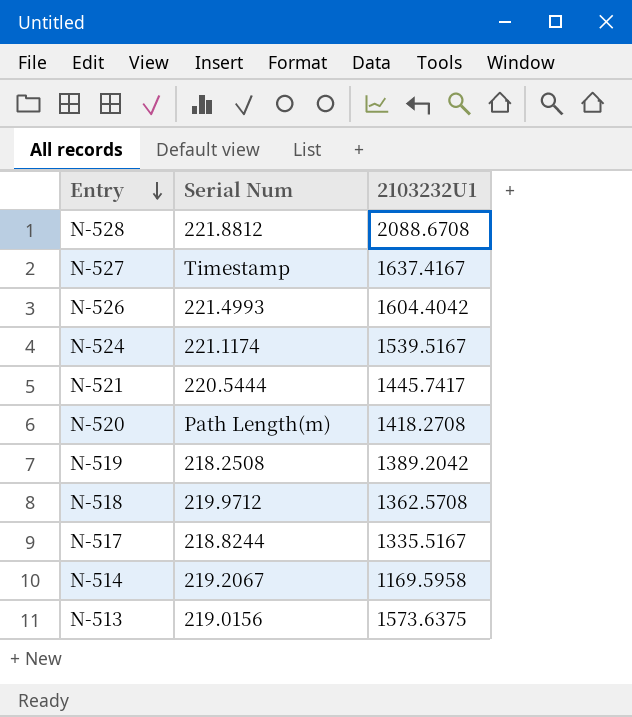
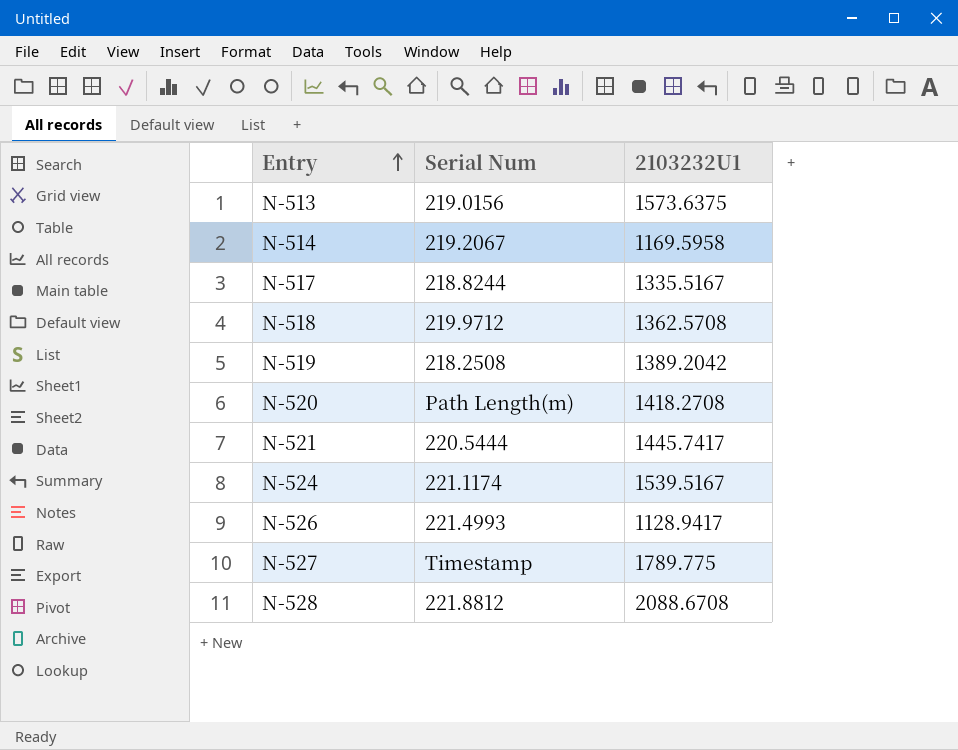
row order: Entry descending -> Entry ascending
N-526 | 2103232U1: 1604.4042 -> 1128.9417
N-527 | 2103232U1: 1637.4167 -> 1789.775

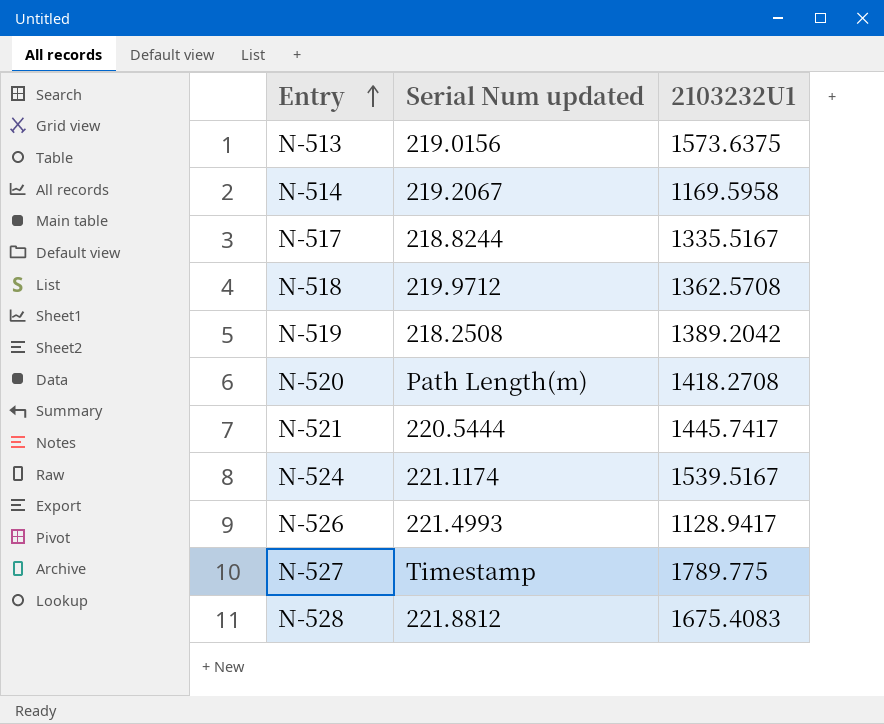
column name: Serial Num -> Serial Num updated
N-528 | 2103232U1: 2088.6708 -> 1675.4083

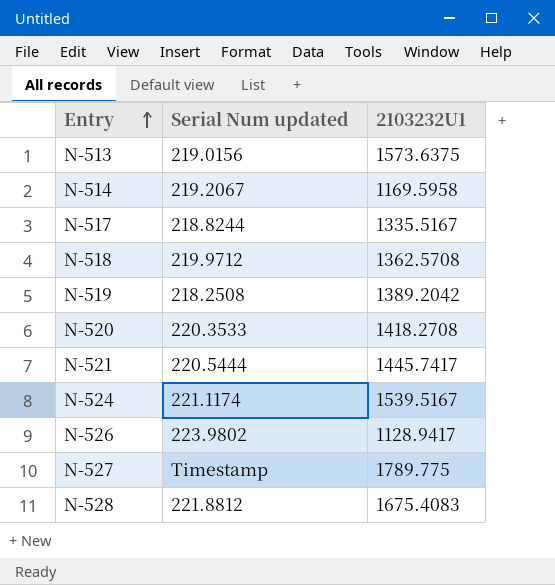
N-520 | Serial Num updated: Path Length(m) -> 220.3533
N-526 | Serial Num updated: 221.4993 -> 223.9802

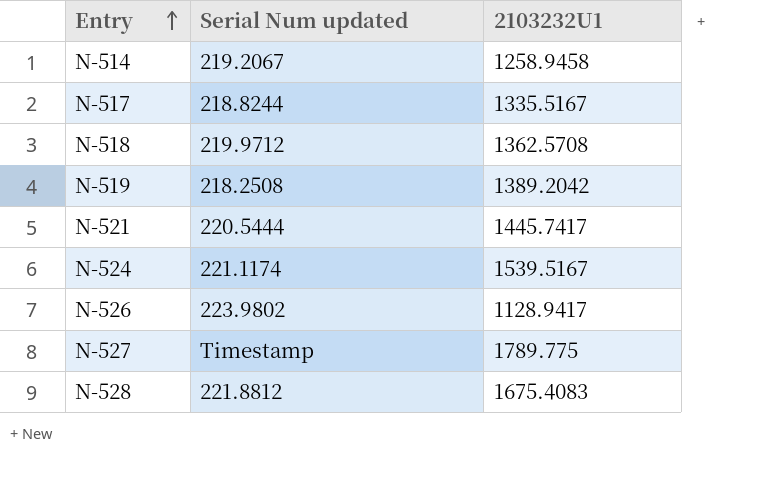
row N-513: 219.0156 | 1573.6375 -> none
row N-520: 220.3533 | 1418.2708 -> none
N-514 | 2103232U1: 1169.5958 -> 1258.9458

